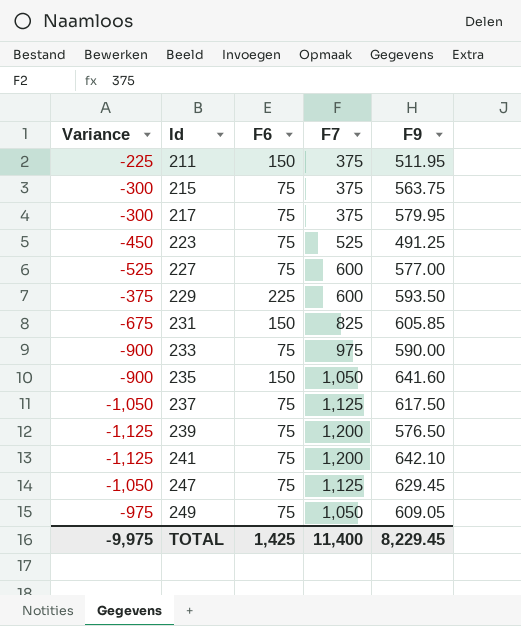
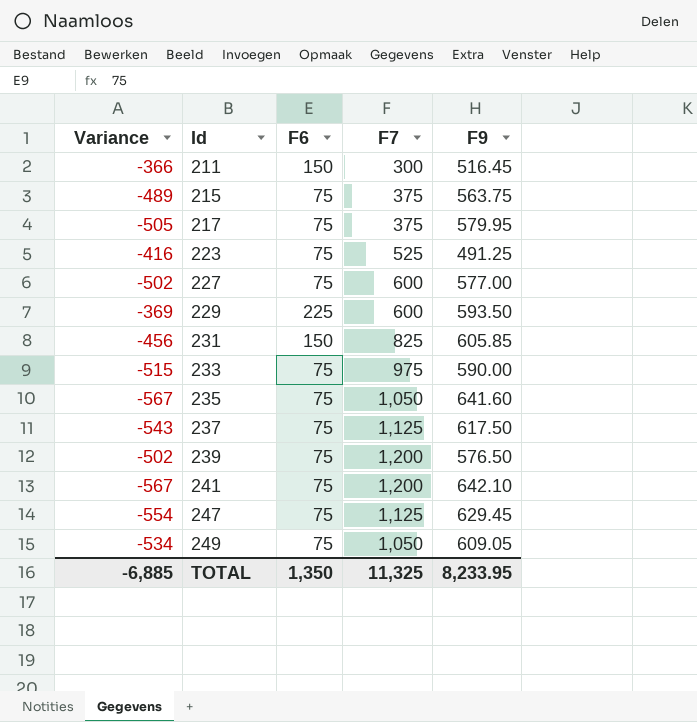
column Variance | formula: [F6] - [F7] -> [F6] - [F9]
211 | F7: 375 -> 300
211 | F9: 511.95 -> 516.45
235 | F6: 150 -> 75
TOTAL | Variance: -9,975 -> -6,885
TOTAL | F6: 1,425 -> 1,350
TOTAL | F7: 11,400 -> 11,325
TOTAL | F9: 8,229.45 -> 8,233.95

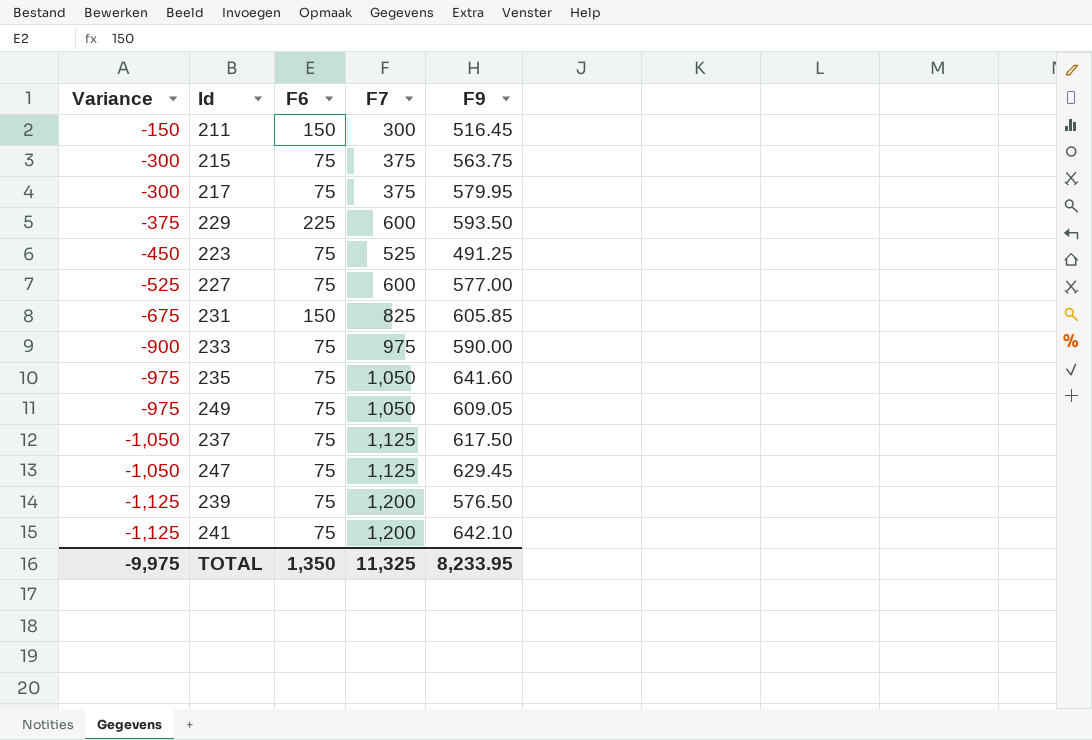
row order: Id ascending -> Variance descending
column Variance | formula: [F6] - [F9] -> [F6] - [F7]
TOTAL | Variance: -6,885 -> -9,975

